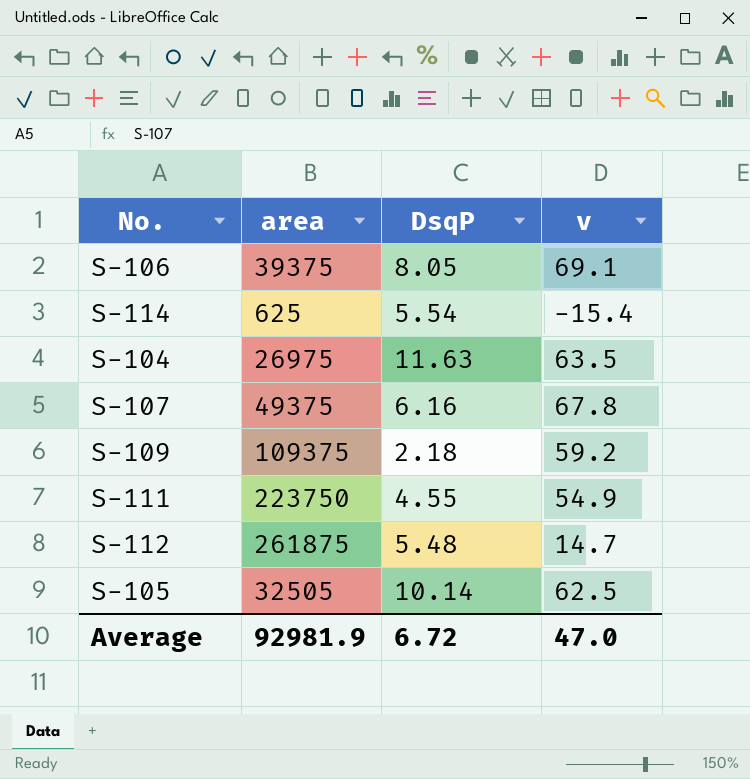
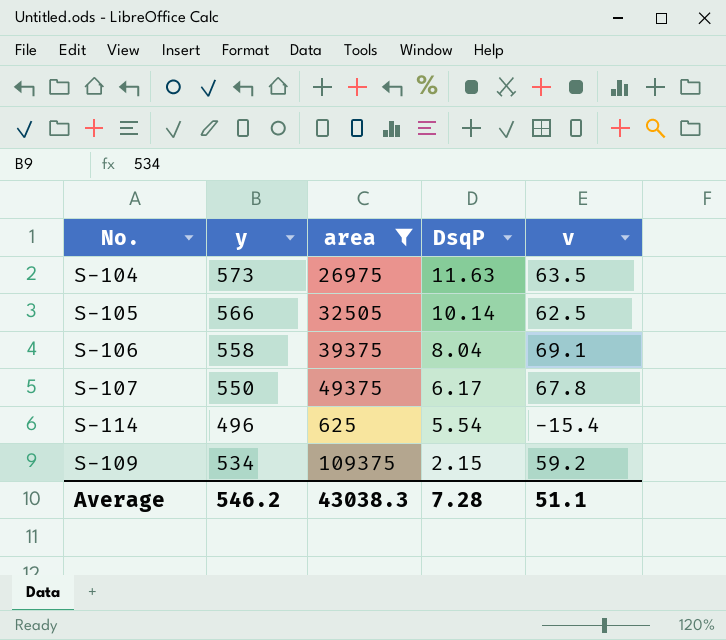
filter: none -> area <= 109375
row order: none -> DsqP descending
column y | position: none -> 2
S-106 | DsqP: 8.05 -> 8.04
S-107 | DsqP: 6.16 -> 6.17
S-109 | DsqP: 2.18 -> 2.15
Average | area: 92981.9 -> 43038.3
Average | DsqP: 6.72 -> 7.28
Average | v: 47.0 -> 51.1

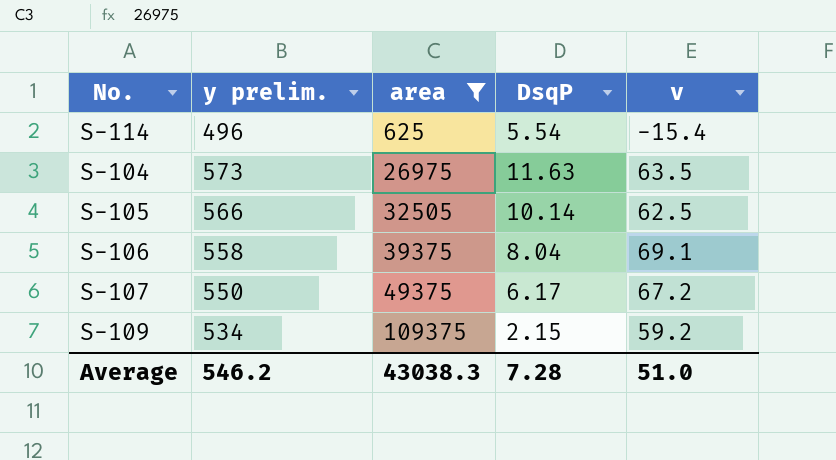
row order: DsqP descending -> area ascending
column name: y -> y prelim.
S-107 | v: 67.8 -> 67.2
Average | v: 51.1 -> 51.0

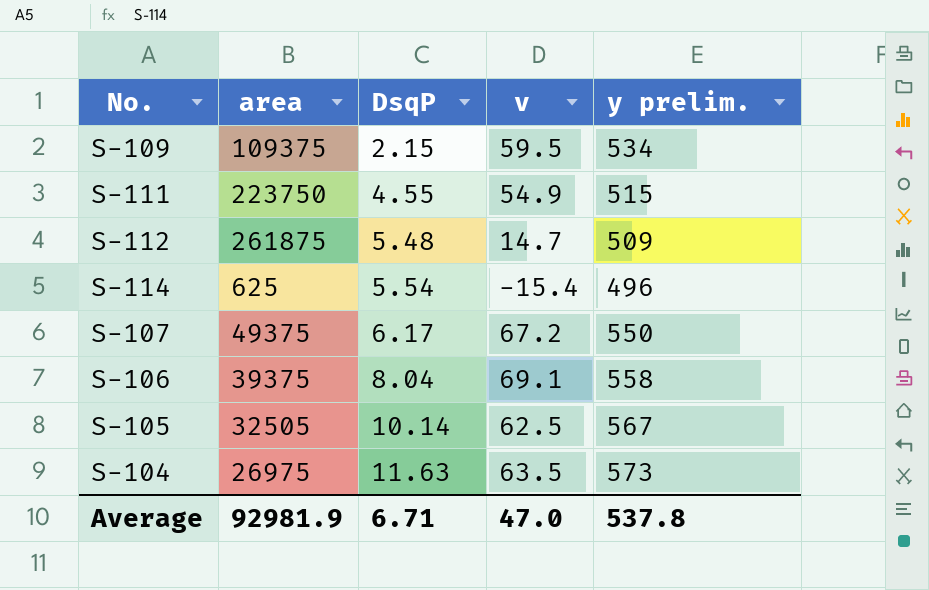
filter: area <= 109375 -> none
row order: area ascending -> DsqP ascending
column y prelim. | position: 2 -> 5
S-109 | v: 59.2 -> 59.5
S-105 | y prelim.: 566 -> 567
Average | area: 43038.3 -> 92981.9
Average | DsqP: 7.28 -> 6.71
Average | v: 51.0 -> 47.0
Average | y prelim.: 546.2 -> 537.8

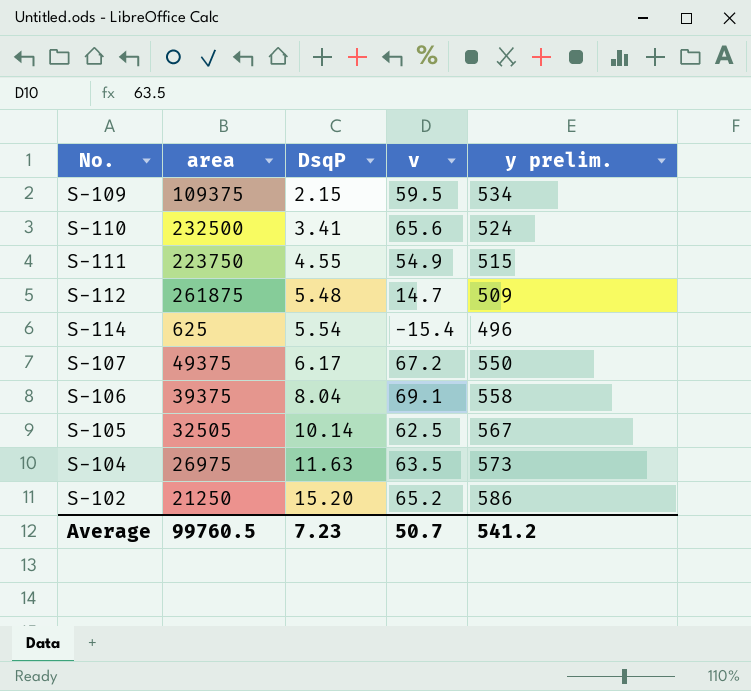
row S-110: none -> 232500 | 3.41 | 65.6 | 524
row S-102: none -> 21250 | 15.20 | 65.2 | 586
Average | area: 92981.9 -> 99760.5
Average | DsqP: 6.71 -> 7.23
Average | v: 47.0 -> 50.7
Average | y prelim.: 537.8 -> 541.2

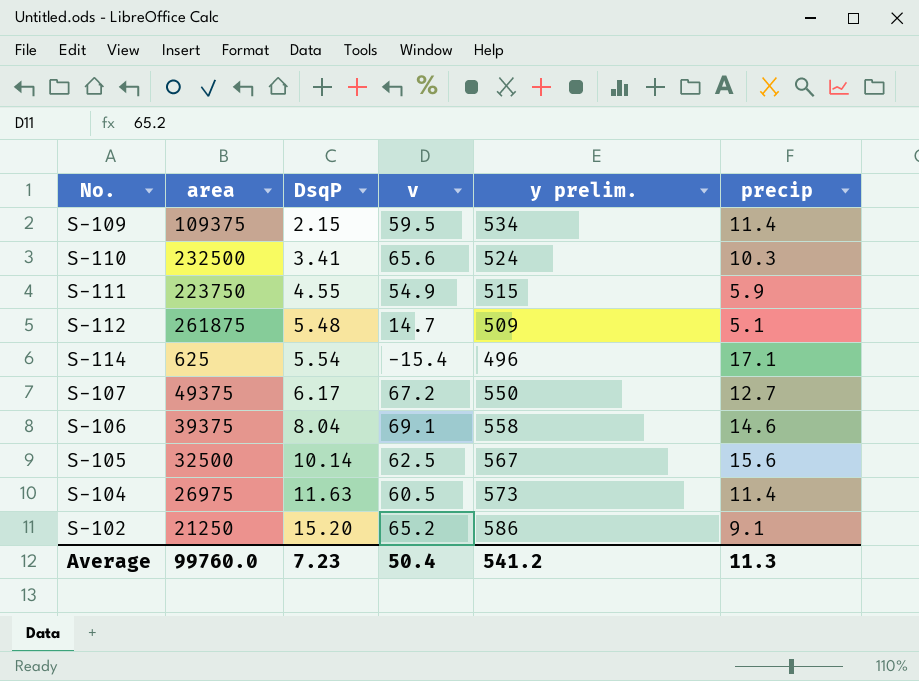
column precip | position: none -> 6
S-105 | area: 32505 -> 32500
S-104 | v: 63.5 -> 60.5
Average | area: 99760.5 -> 99760.0
Average | v: 50.7 -> 50.4

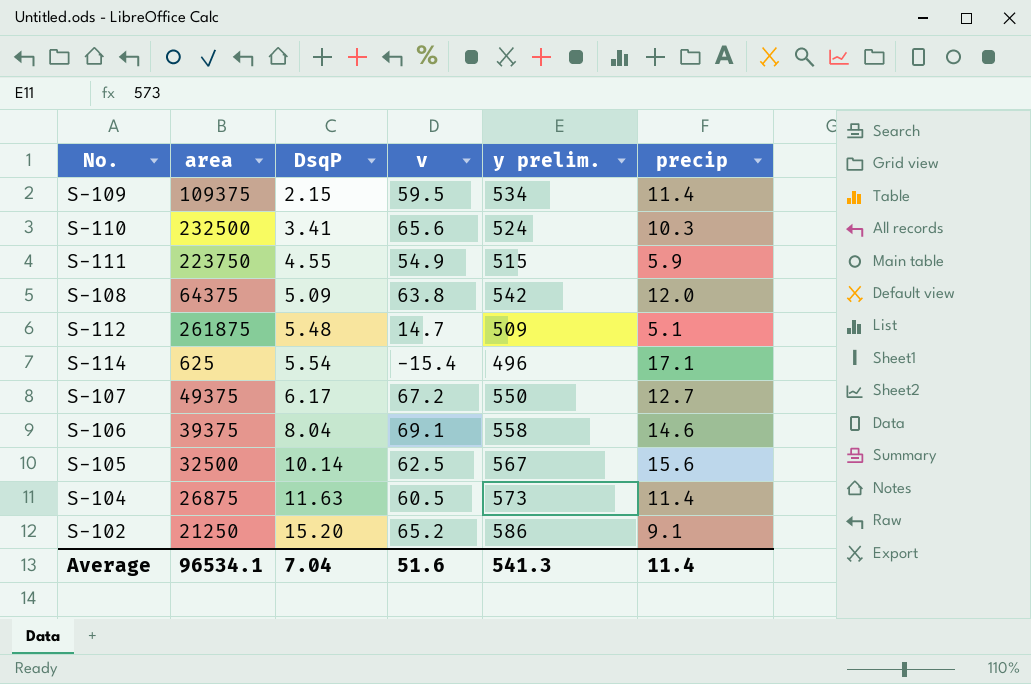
row S-108: none -> 64375 | 5.09 | 63.8 | 542 | 12.0
S-104 | area: 26975 -> 26875
Average | area: 99760.0 -> 96534.1
Average | DsqP: 7.23 -> 7.04
Average | v: 50.4 -> 51.6
Average | y prelim.: 541.2 -> 541.3
Average | precip: 11.3 -> 11.4

